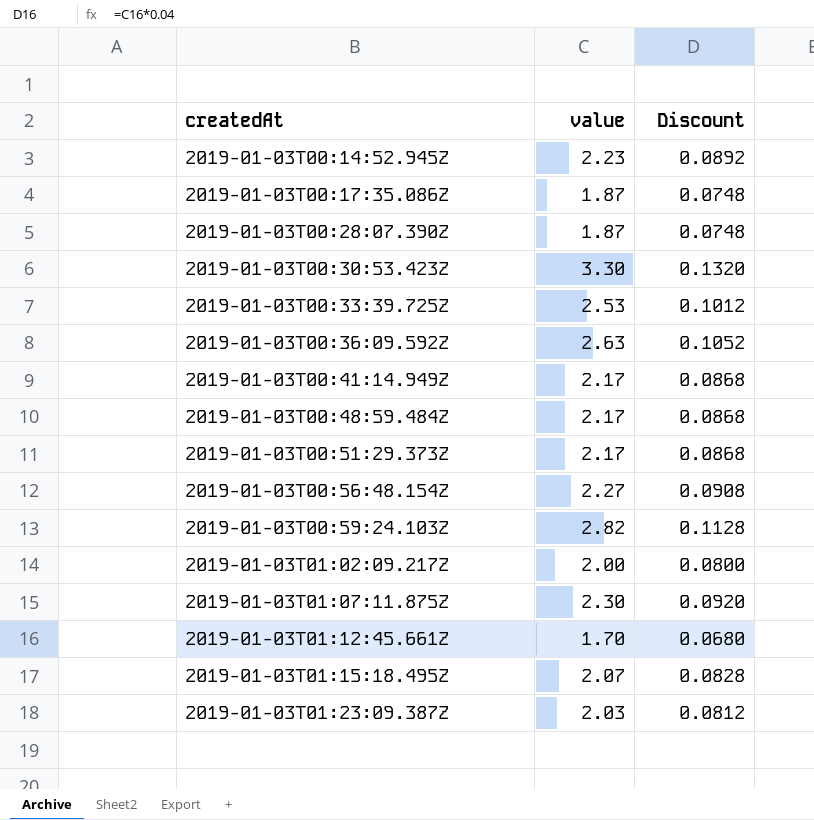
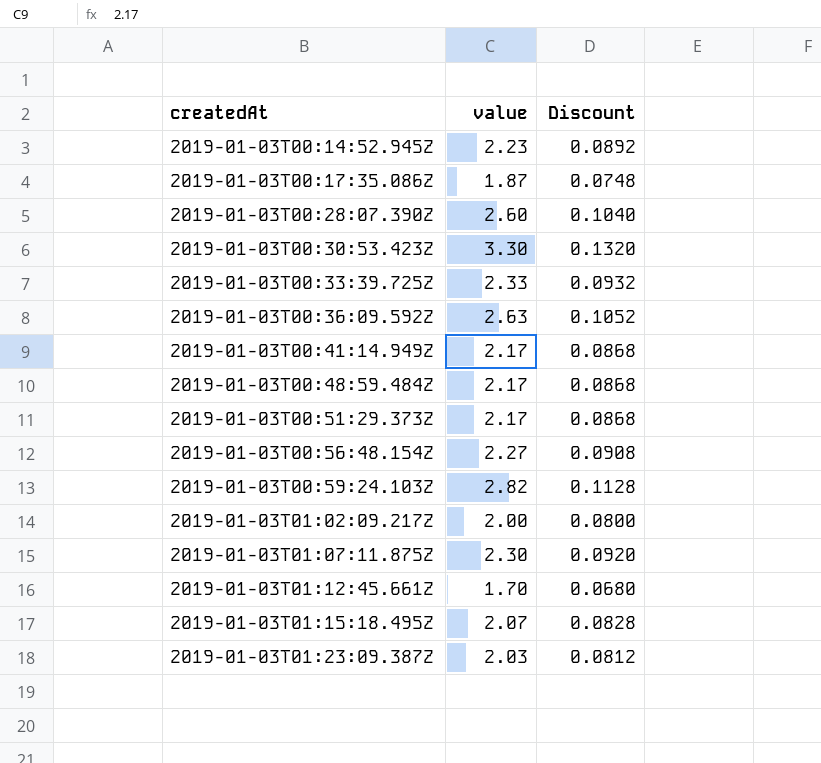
2019-01-03T00:28:07.390Z | value: 1.87 -> 2.60
2019-01-03T00:28:07.390Z | Discount: 0.0748 -> 0.1040
2019-01-03T00:33:39.725Z | value: 2.53 -> 2.33
2019-01-03T00:33:39.725Z | Discount: 0.1012 -> 0.0932

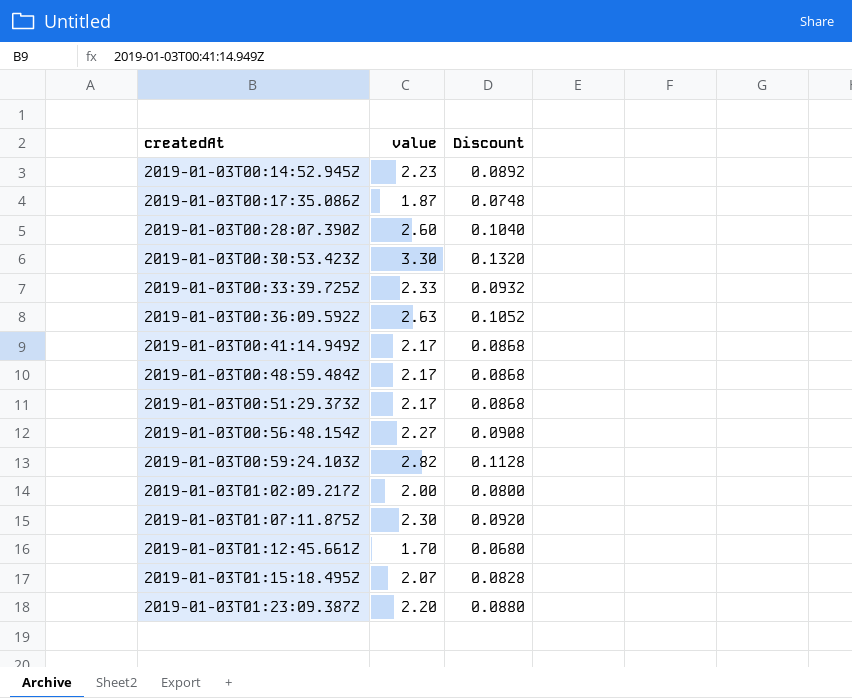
2019-01-03T01:23:09.387Z | value: 2.03 -> 2.20
2019-01-03T01:23:09.387Z | Discount: 0.0812 -> 0.0880

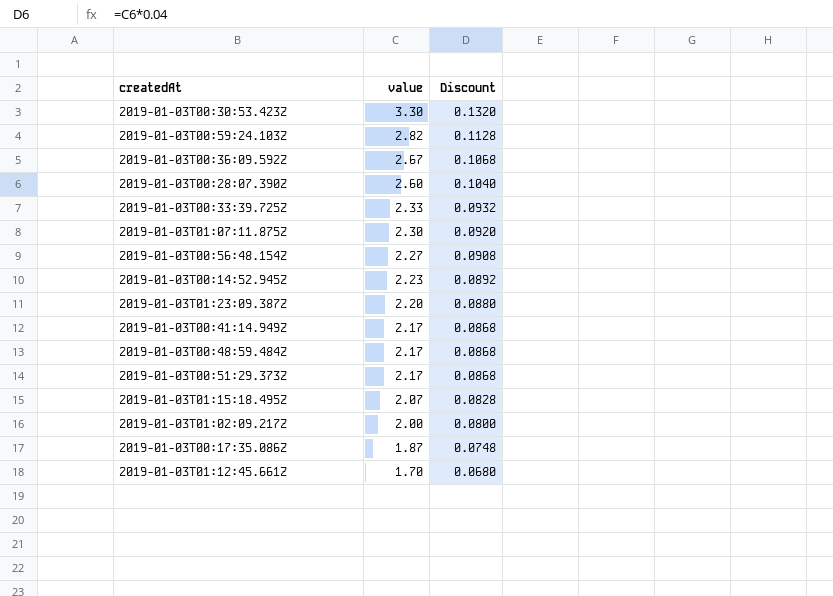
row order: createdAt ascending -> value descending
2019-01-03T00:36:09.592Z | value: 2.63 -> 2.67
2019-01-03T00:36:09.592Z | Discount: 0.1052 -> 0.1068

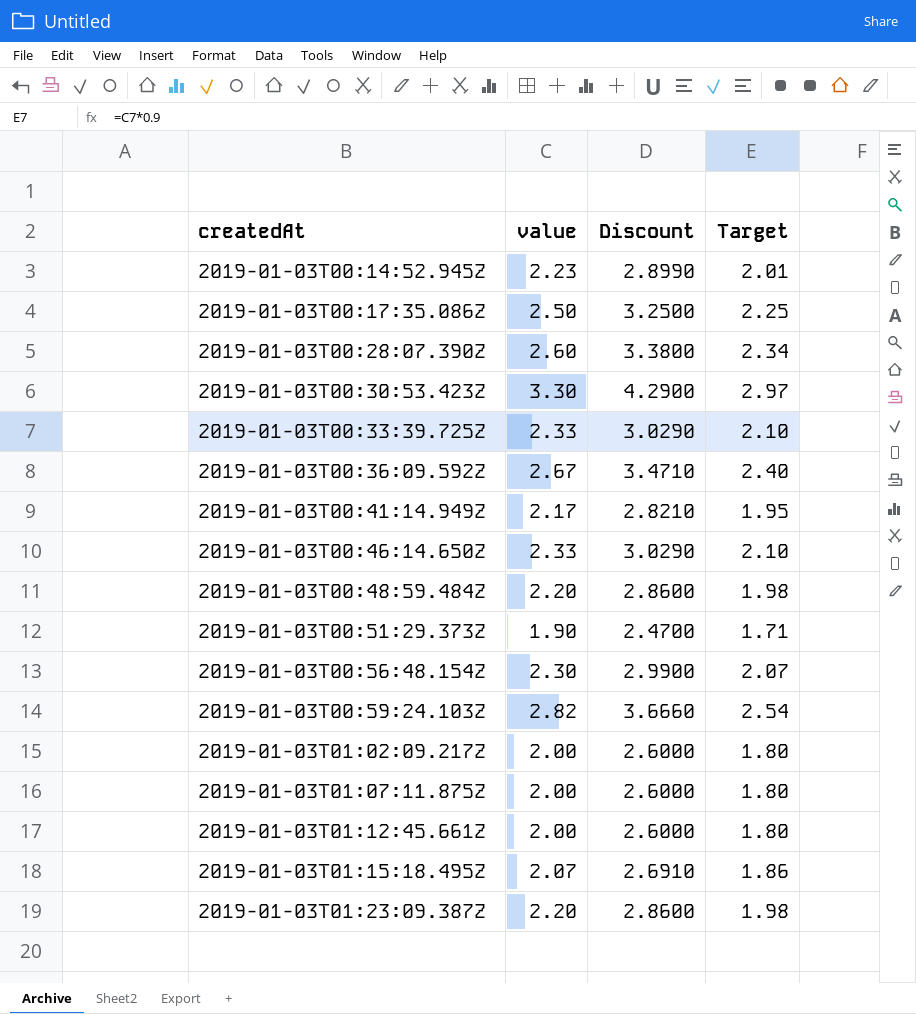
row order: value descending -> createdAt ascending
column Discount | formula: [value] * 0.04 -> [value] * 1.3
column Target | formula: none -> [value] * 0.9
2019-01-03T00:17:35.086Z | value: 1.87 -> 2.50
row 2019-01-03T00:46:14.650Z: none -> 2.33 | 3.0290 | 2.10
2019-01-03T00:48:59.484Z | value: 2.17 -> 2.20
2019-01-03T00:51:29.373Z | value: 2.17 -> 1.90
2019-01-03T00:56:48.154Z | value: 2.27 -> 2.30
2019-01-03T01:07:11.875Z | value: 2.30 -> 2.00
2019-01-03T01:12:45.661Z | value: 1.70 -> 2.00

